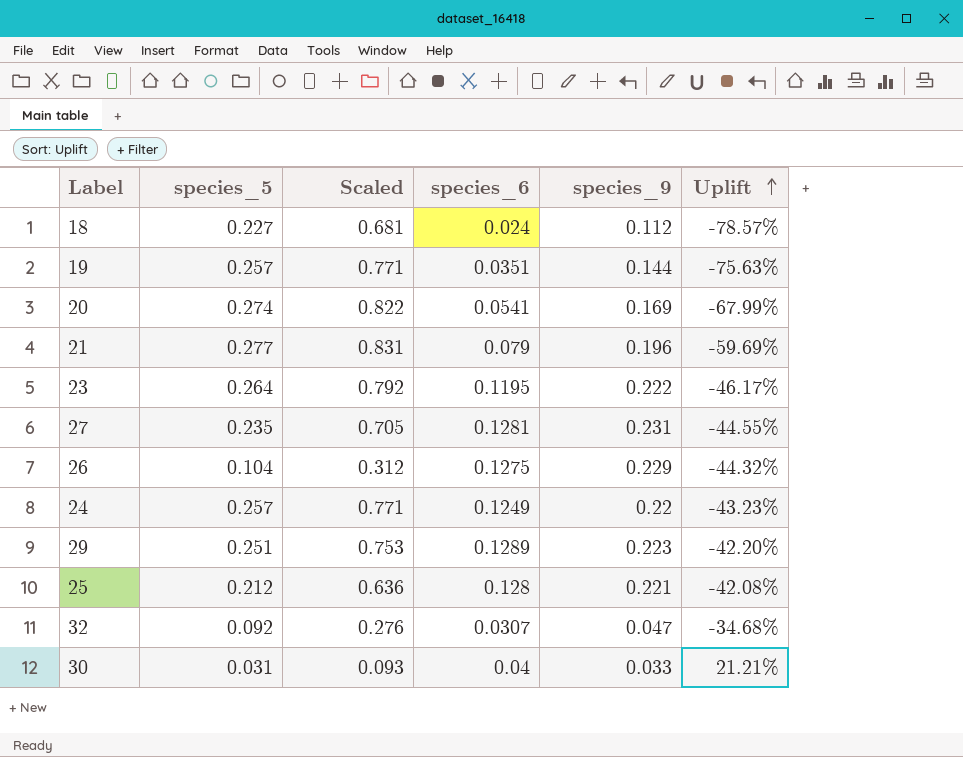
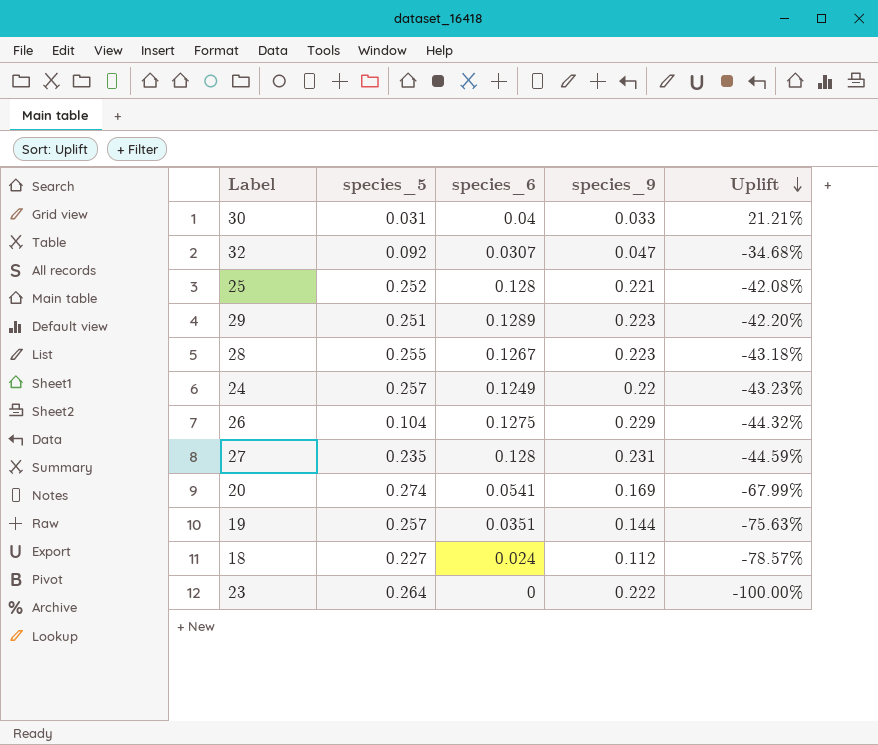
row order: Uplift ascending -> Uplift descending
column Scaled | formula: [species_5] * 3 -> none
row 21: 0.277 | 0.831 | 0.079 | 0.196 | -59.69% -> none
25 | species_5: 0.212 -> 0.252
row 28: none -> 0.255 | 0.1267 | 0.223 | -43.18%
27 | species_6: 0.1281 -> 0.128
27 | Uplift: -44.55% -> -44.59%
23 | species_6: 0.1195 -> 0
23 | Uplift: -46.17% -> -100.00%

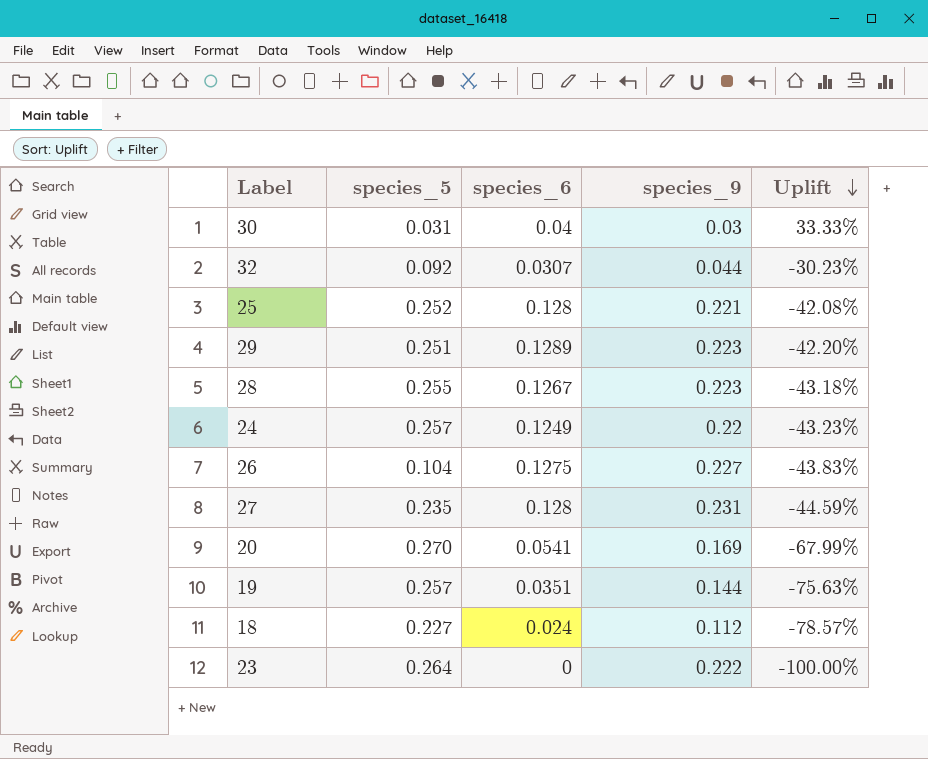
30 | species_9: 0.033 -> 0.03
30 | Uplift: 21.21% -> 33.33%
32 | species_9: 0.047 -> 0.044
32 | Uplift: -34.68% -> -30.23%
26 | species_9: 0.229 -> 0.227
26 | Uplift: -44.32% -> -43.83%
20 | species_5: 0.274 -> 0.270

